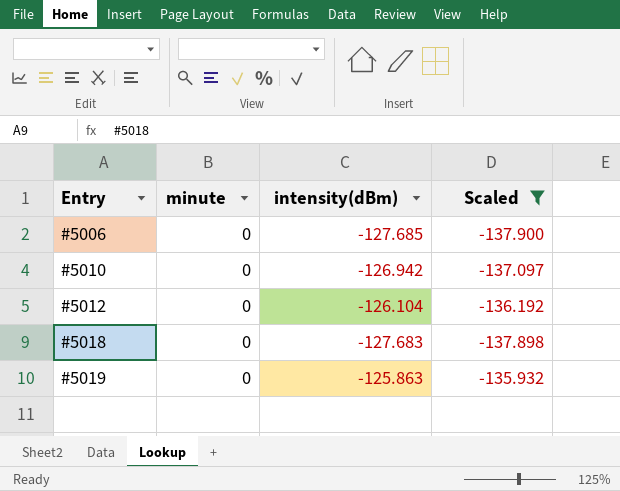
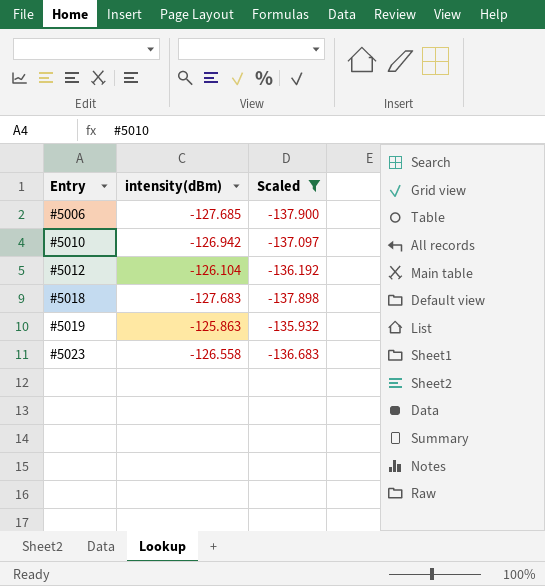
column minute | position: 2 -> none
row #5023: none -> -126.558 | -136.683

